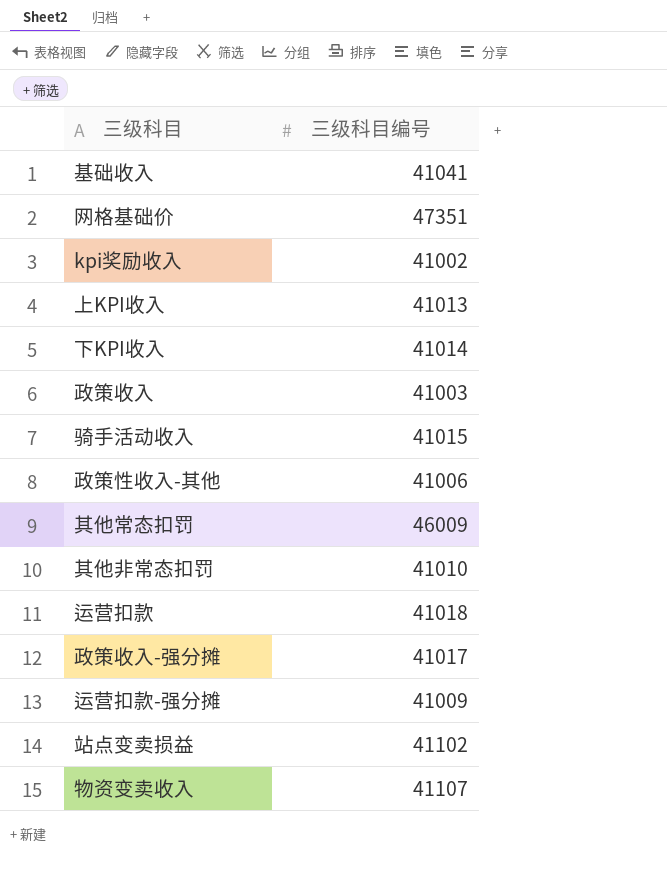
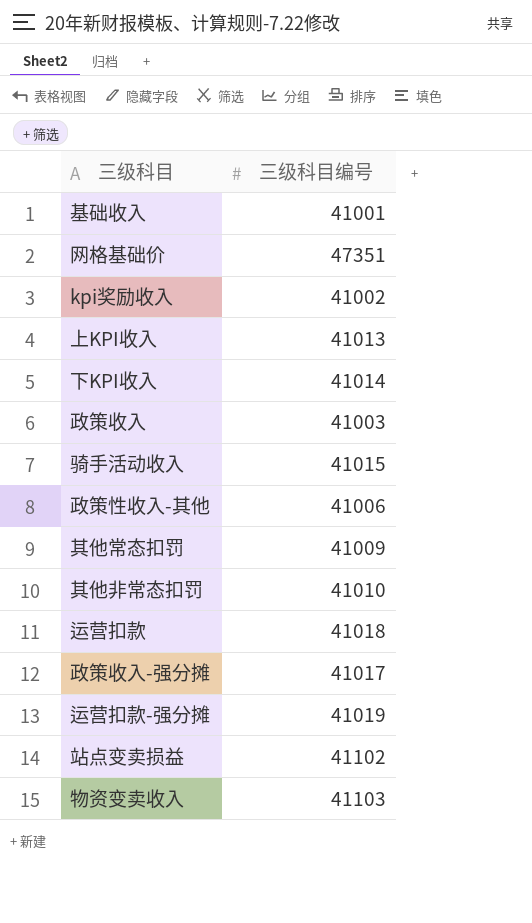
基础收入 | 三级科目编号: 41041 -> 41001
其他常态扣罚 | 三级科目编号: 46009 -> 41009
运营扣款-强分摊 | 三级科目编号: 41009 -> 41019
物资变卖收入 | 三级科目编号: 41107 -> 41103

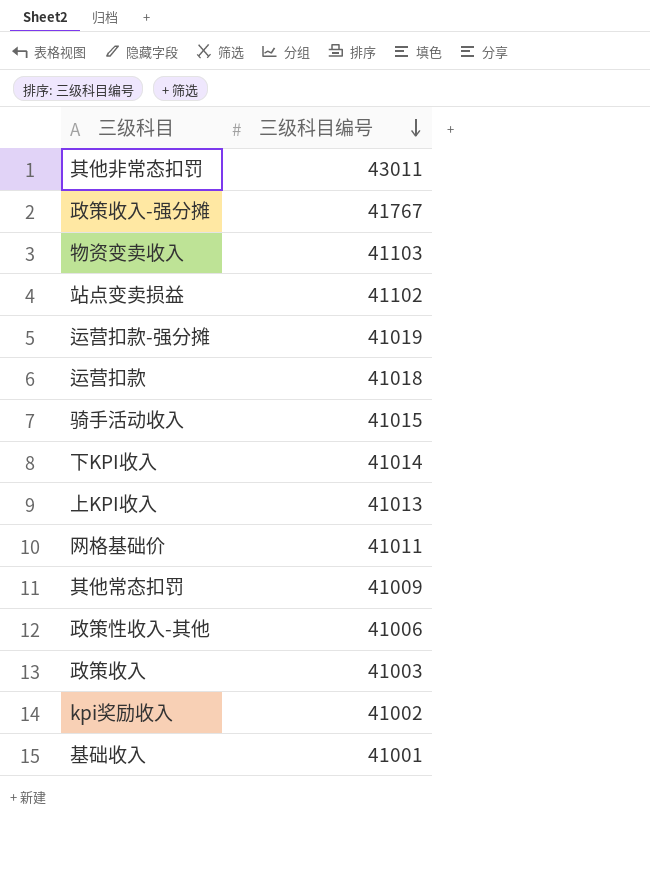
row order: none -> 三级科目编号 descending
其他非常态扣罚 | 三级科目编号: 41010 -> 43011
政策收入-强分摊 | 三级科目编号: 41017 -> 41767
网格基础价 | 三级科目编号: 47351 -> 41011

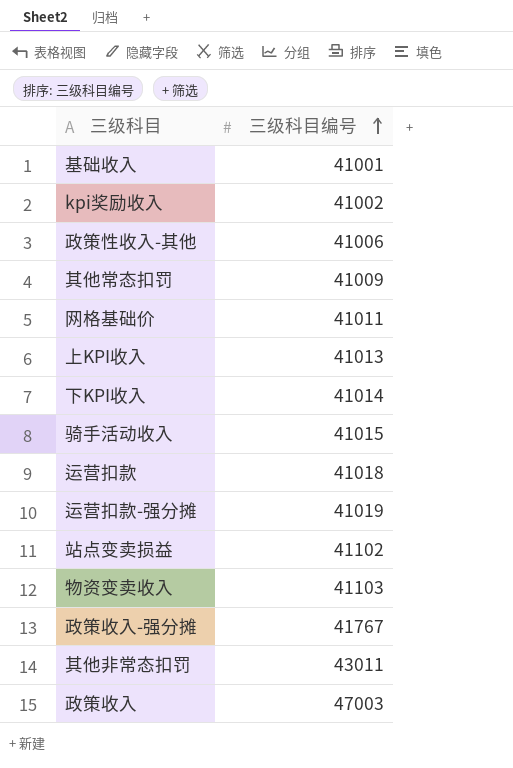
row order: 三级科目编号 descending -> 三级科目编号 ascending
政策收入 | 三级科目编号: 41003 -> 47003

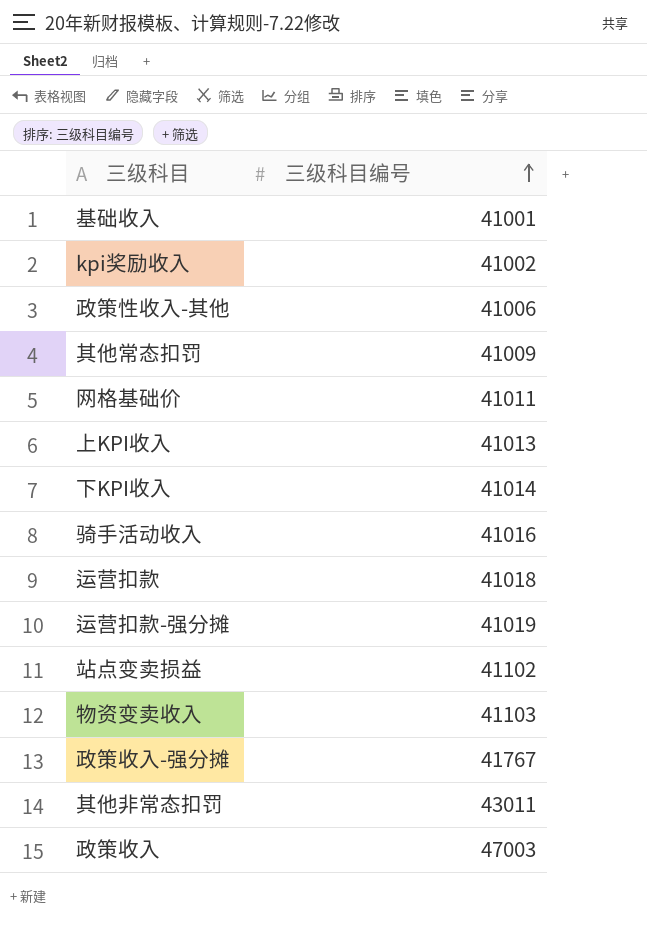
骑手活动收入 | 三级科目编号: 41015 -> 41016

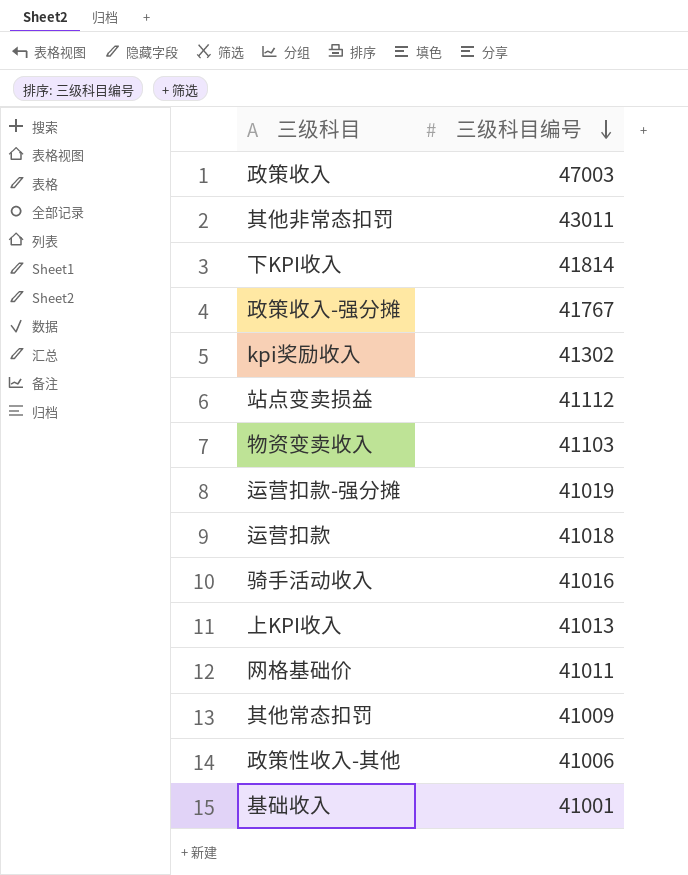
row order: 三级科目编号 ascending -> 三级科目编号 descending
下KPI收入 | 三级科目编号: 41014 -> 41814
kpi奖励收入 | 三级科目编号: 41002 -> 41302
站点变卖损益 | 三级科目编号: 41102 -> 41112

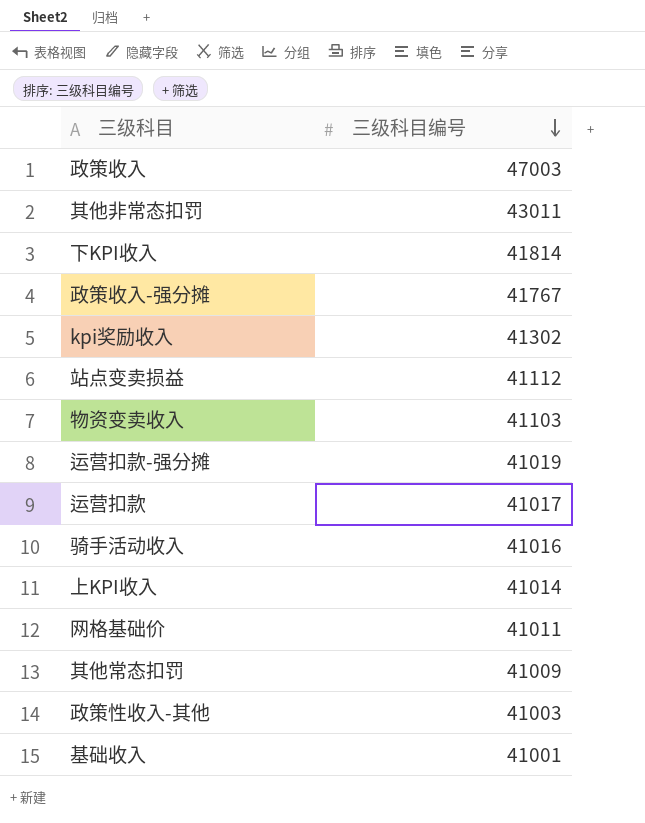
运营扣款 | 三级科目编号: 41018 -> 41017
上KPI收入 | 三级科目编号: 41013 -> 41014
政策性收入-其他 | 三级科目编号: 41006 -> 41003

